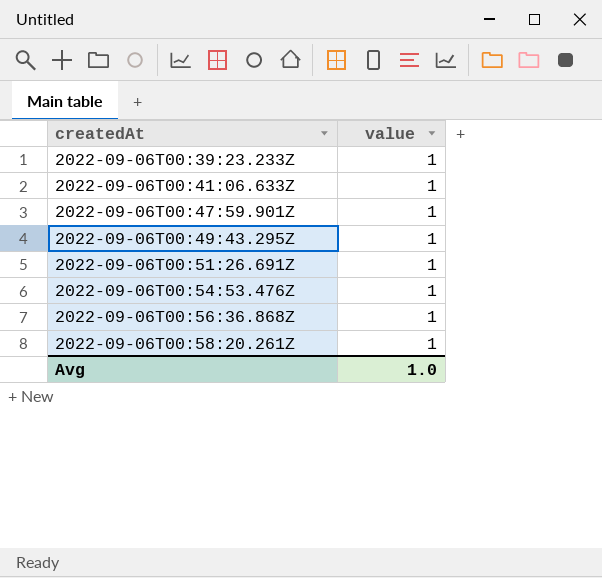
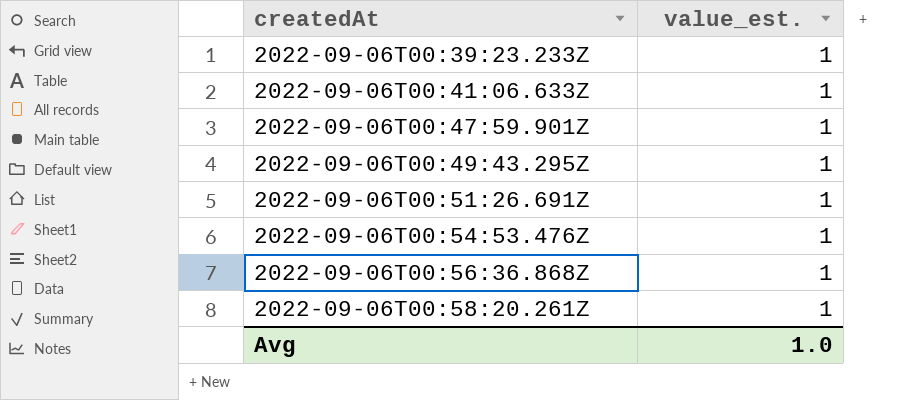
column name: value -> value_est.

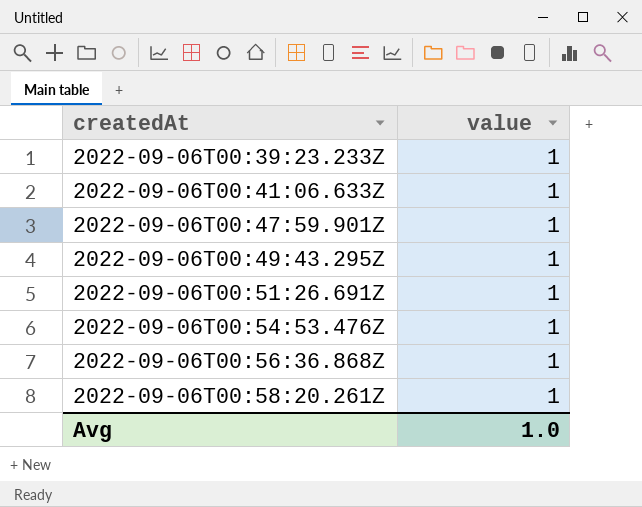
column name: value_est. -> value

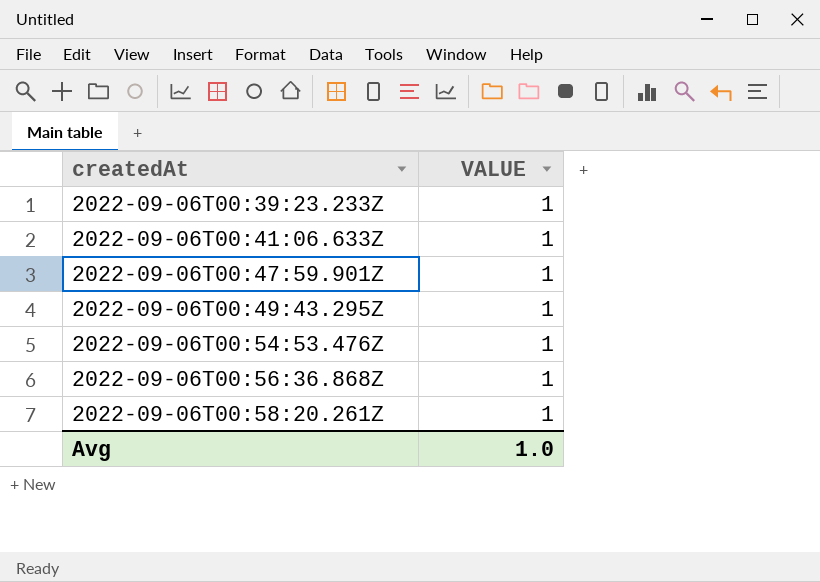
column name: value -> VALUE
row 2022-09-06T00:51:26.691Z: 1 -> none

